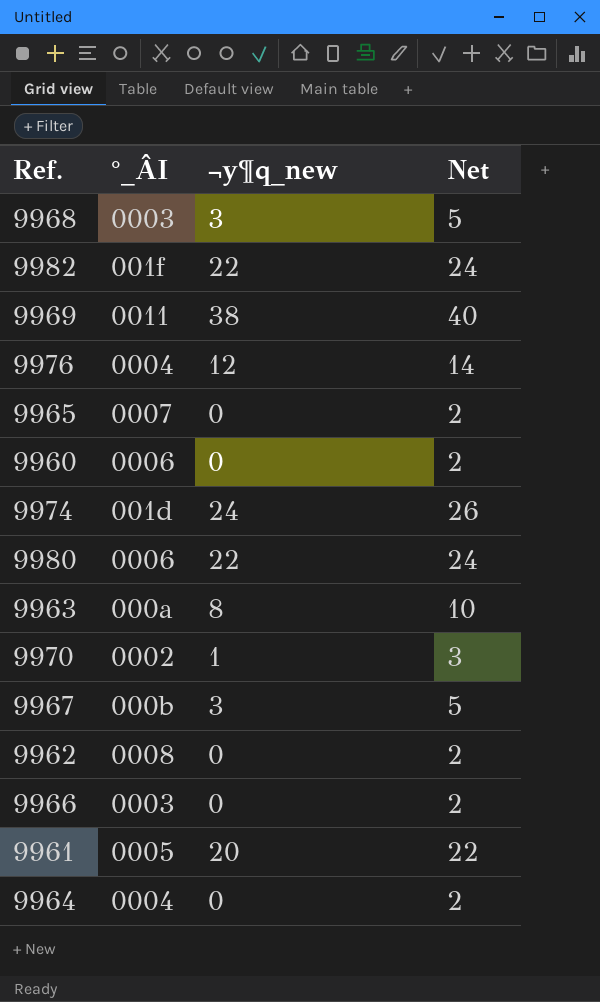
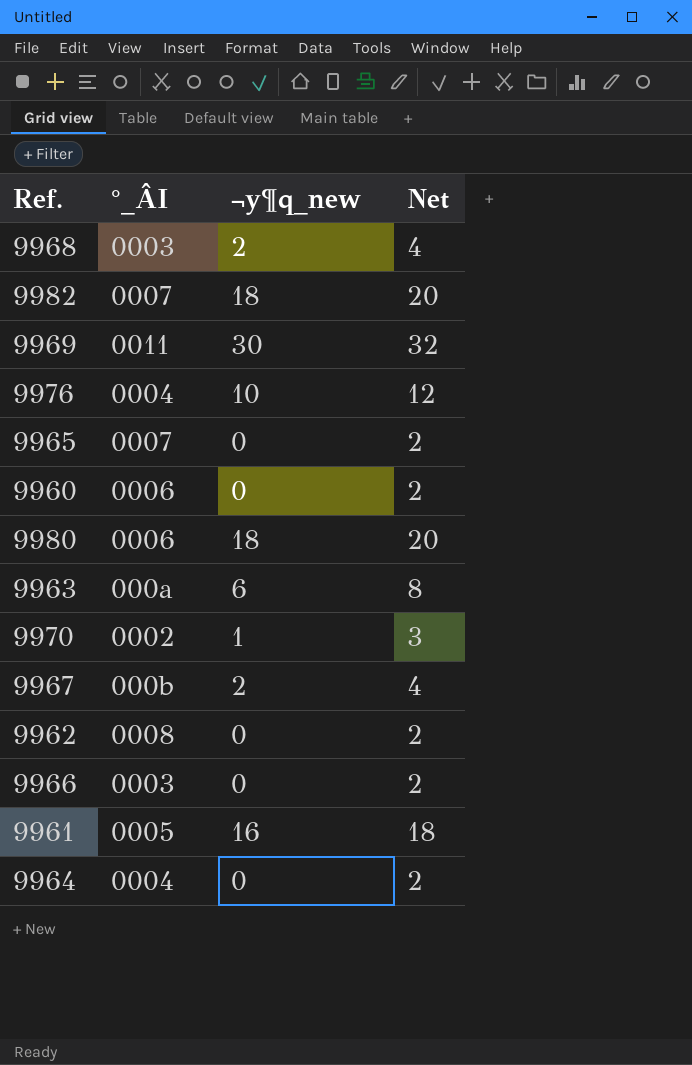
row 9974: 001d | 24 | 26 -> none
9968 | ¬y¶q_new: 3 -> 2
9968 | Net: 5 -> 4
9982 | °_ÂI: 001f -> 0007
9982 | ¬y¶q_new: 22 -> 18
9982 | Net: 24 -> 20
9969 | ¬y¶q_new: 38 -> 30
9969 | Net: 40 -> 32
9976 | ¬y¶q_new: 12 -> 10
9976 | Net: 14 -> 12
9980 | ¬y¶q_new: 22 -> 18
9980 | Net: 24 -> 20
9963 | ¬y¶q_new: 8 -> 6
9963 | Net: 10 -> 8
9967 | ¬y¶q_new: 3 -> 2
9967 | Net: 5 -> 4
9961 | ¬y¶q_new: 20 -> 16
9961 | Net: 22 -> 18

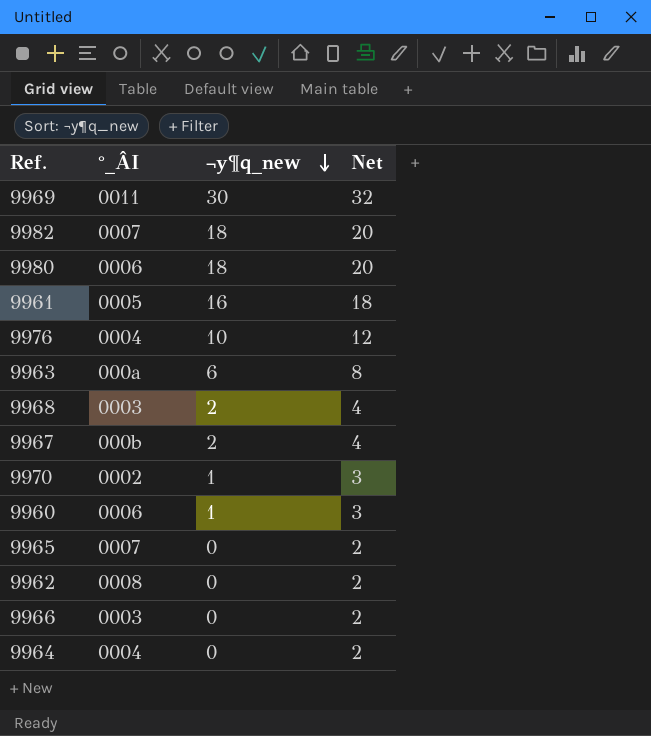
row order: none -> ¬y¶q_new descending
9960 | ¬y¶q_new: 0 -> 1
9960 | Net: 2 -> 3

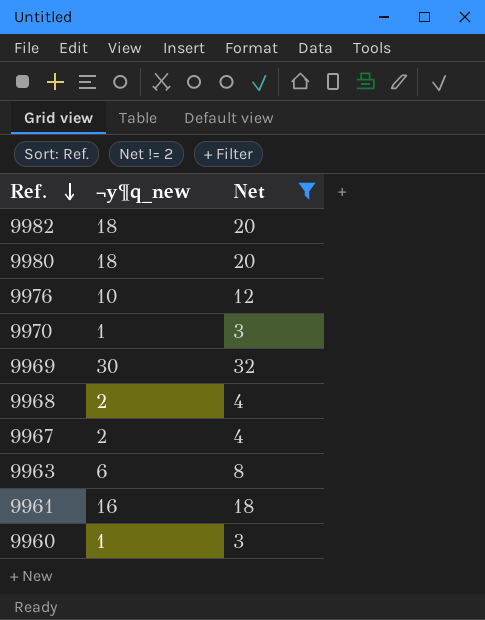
filter: none -> Net != 2
row order: ¬y¶q_new descending -> Ref. descending
column °_ÂI | position: 2 -> none

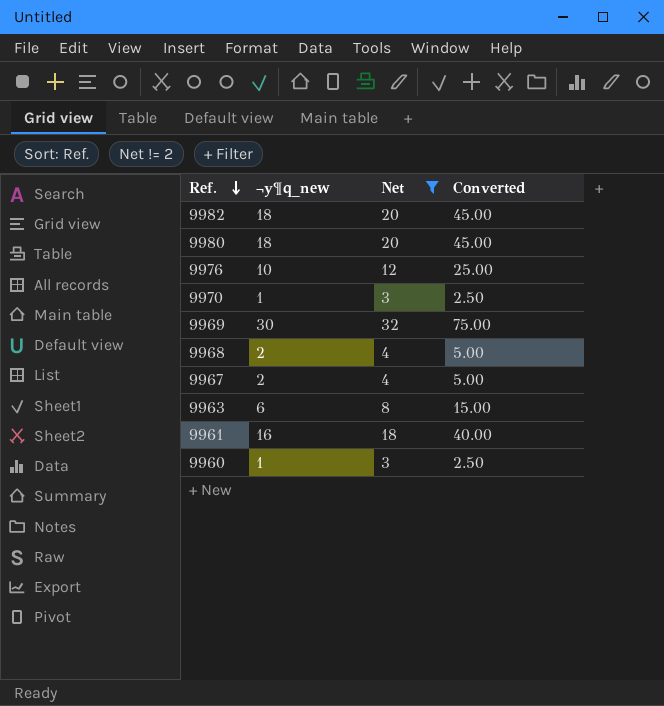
column Converted | formula: none -> [¬y¶q_new] * 2.5

